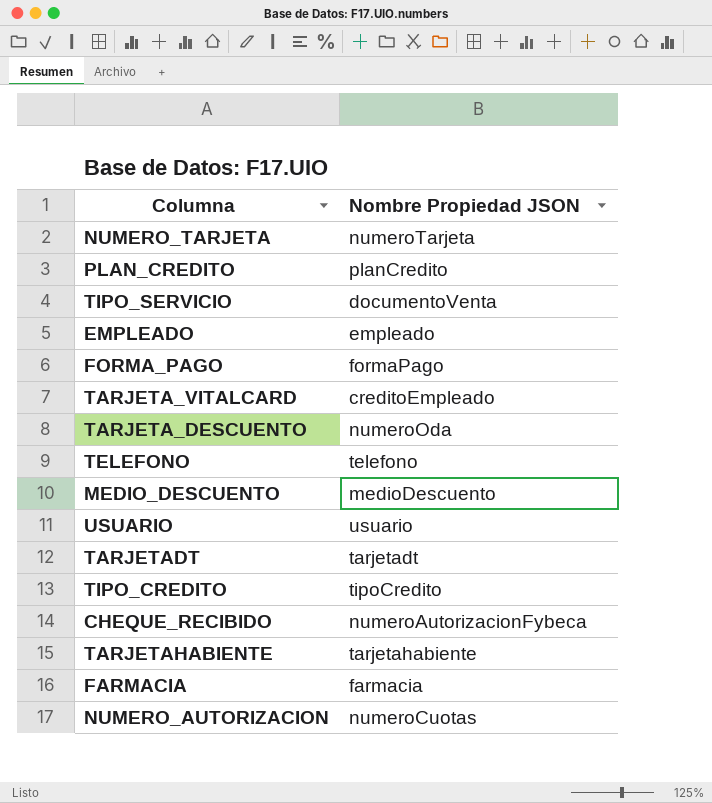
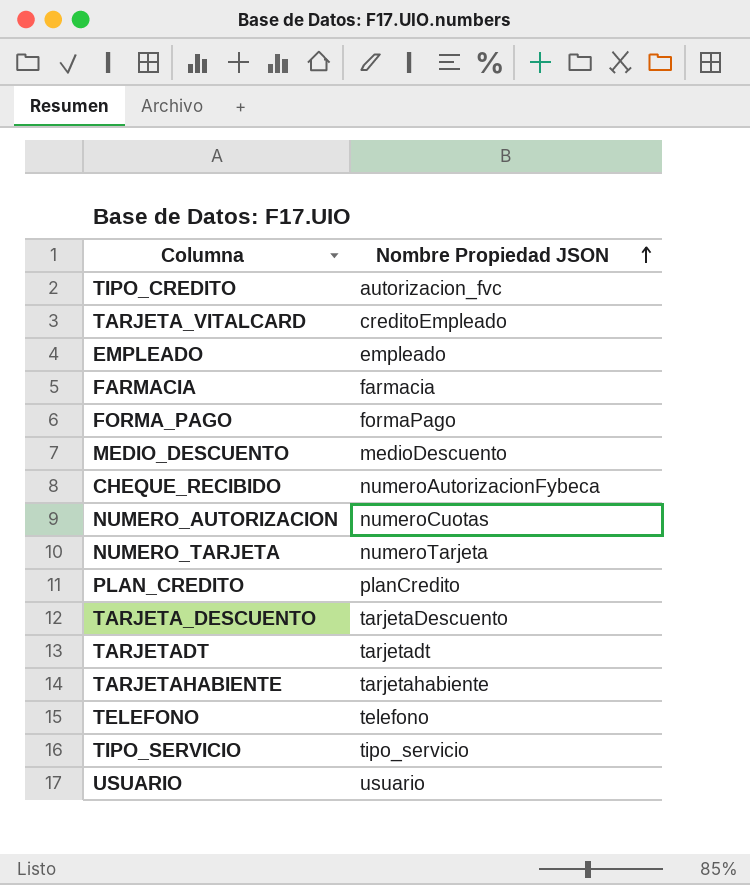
row order: none -> Nombre Propiedad JSON ascending
TIPO_CREDITO | Nombre Propiedad JSON: tipoCredito -> autorizacion_fvc
TARJETA_DESCUENTO | Nombre Propiedad JSON: numeroOda -> tarjetaDescuento
TIPO_SERVICIO | Nombre Propiedad JSON: documentoVenta -> tipo_servicio

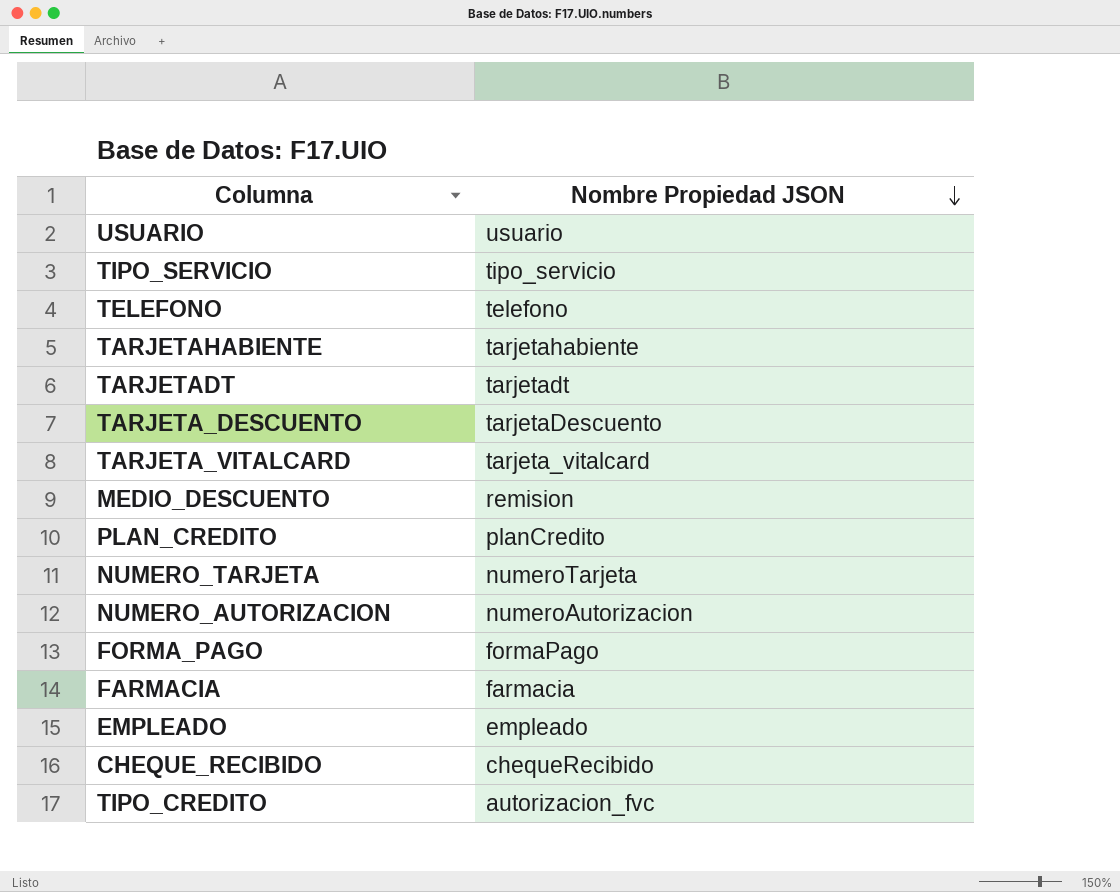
row order: Nombre Propiedad JSON ascending -> Nombre Propiedad JSON descending
TARJETA_VITALCARD | Nombre Propiedad JSON: creditoEmpleado -> tarjeta_vitalcard
MEDIO_DESCUENTO | Nombre Propiedad JSON: medioDescuento -> remision
NUMERO_AUTORIZACION | Nombre Propiedad JSON: numeroCuotas -> numeroAutorizacion
CHEQUE_RECIBIDO | Nombre Propiedad JSON: numeroAutorizacionFybeca -> chequeRecibido

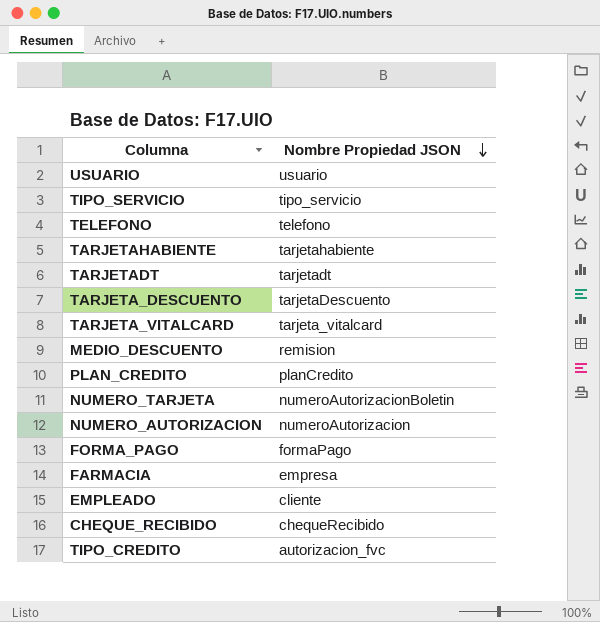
NUMERO_TARJETA | Nombre Propiedad JSON: numeroTarjeta -> numeroAutorizacionBoletin
FARMACIA | Nombre Propiedad JSON: farmacia -> empresa
EMPLEADO | Nombre Propiedad JSON: empleado -> cliente

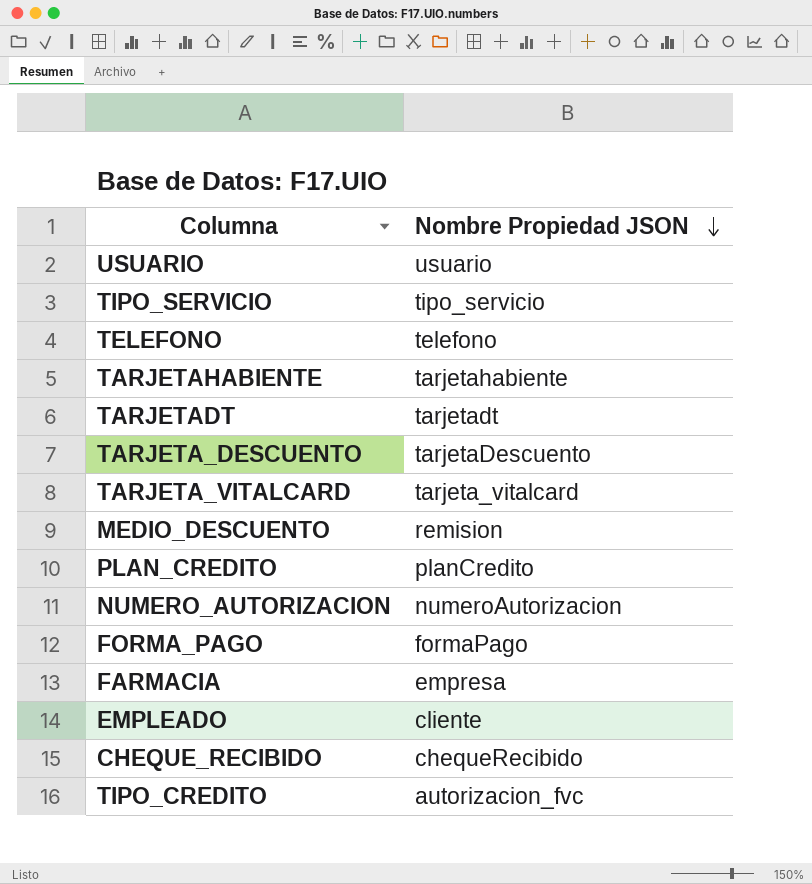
row NUMERO_TARJETA: numeroAutorizacionBoletin -> none

